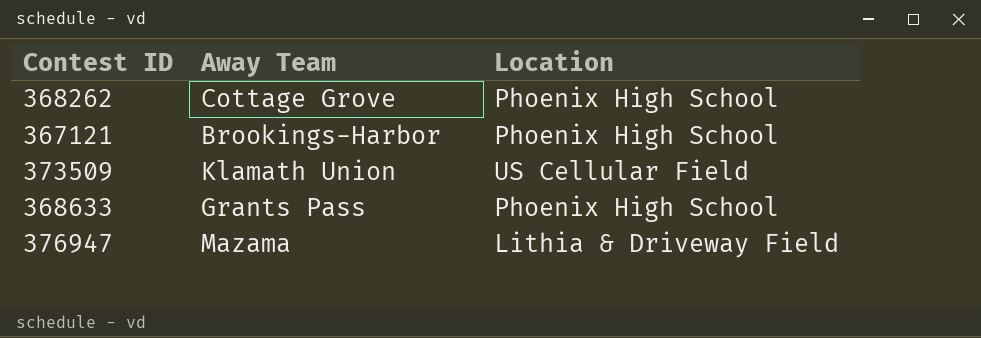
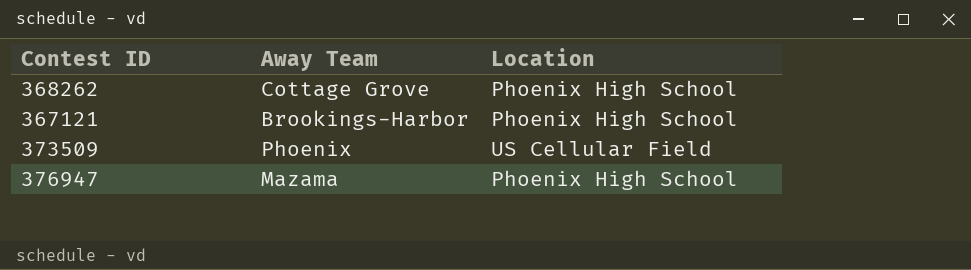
row 368633: Grants Pass | Phoenix High School -> none
373509 | Away Team: Klamath Union -> Phoenix
376947 | Location: Lithia & Driveway Field -> Phoenix High School

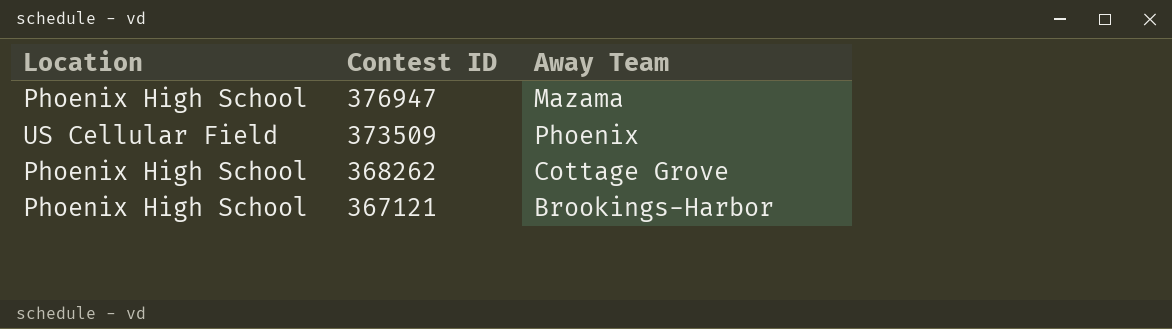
row order: none -> Contest ID descending
column Location | position: 3 -> 1

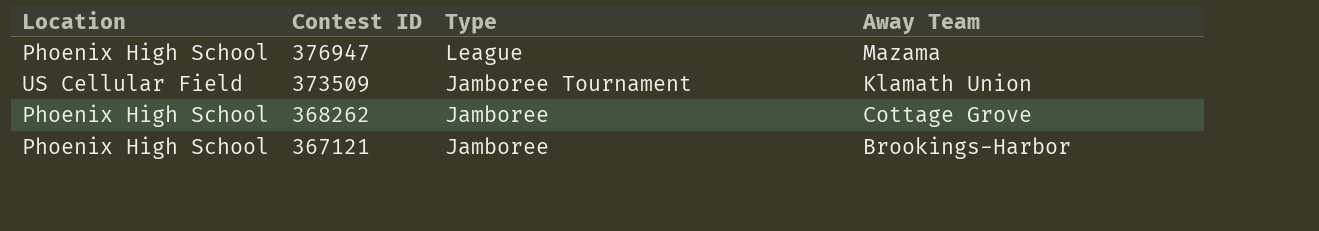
column Type | position: none -> 3
373509 | Away Team: Phoenix -> Klamath Union

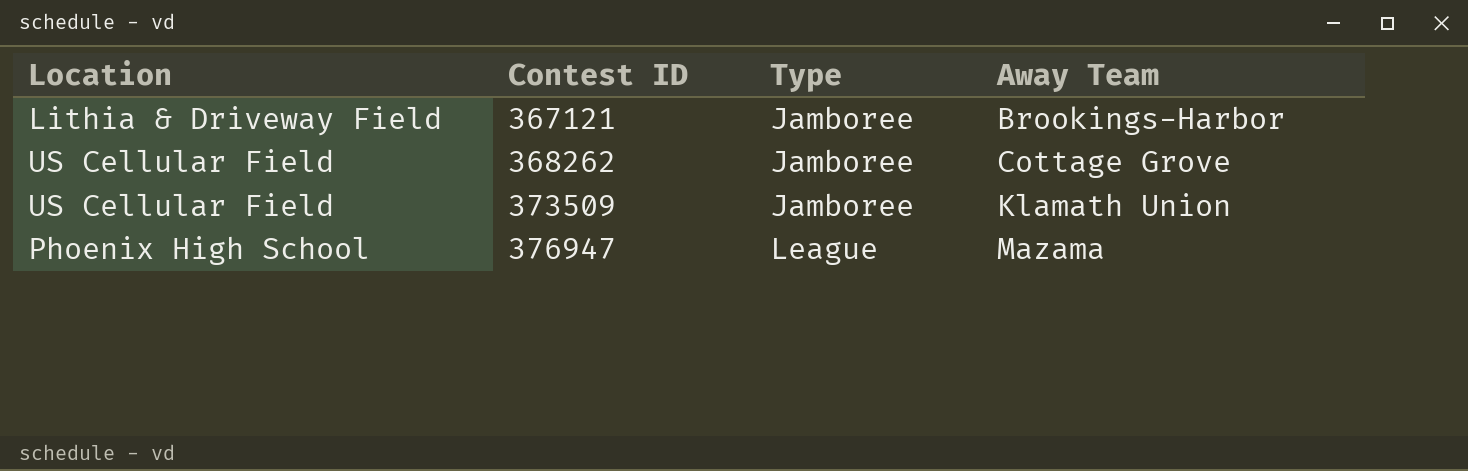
row order: Contest ID descending -> Contest ID ascending
367121 | Location: Phoenix High School -> Lithia & Driveway Field
368262 | Location: Phoenix High School -> US Cellular Field
373509 | Type: Jamboree Tournament -> Jamboree

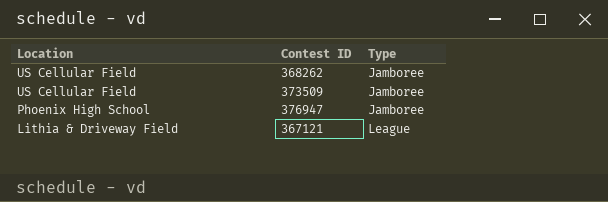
row order: Contest ID ascending -> Location descending
column Away Team | position: 4 -> none
376947 | Type: League -> Jamboree
367121 | Type: Jamboree -> League

